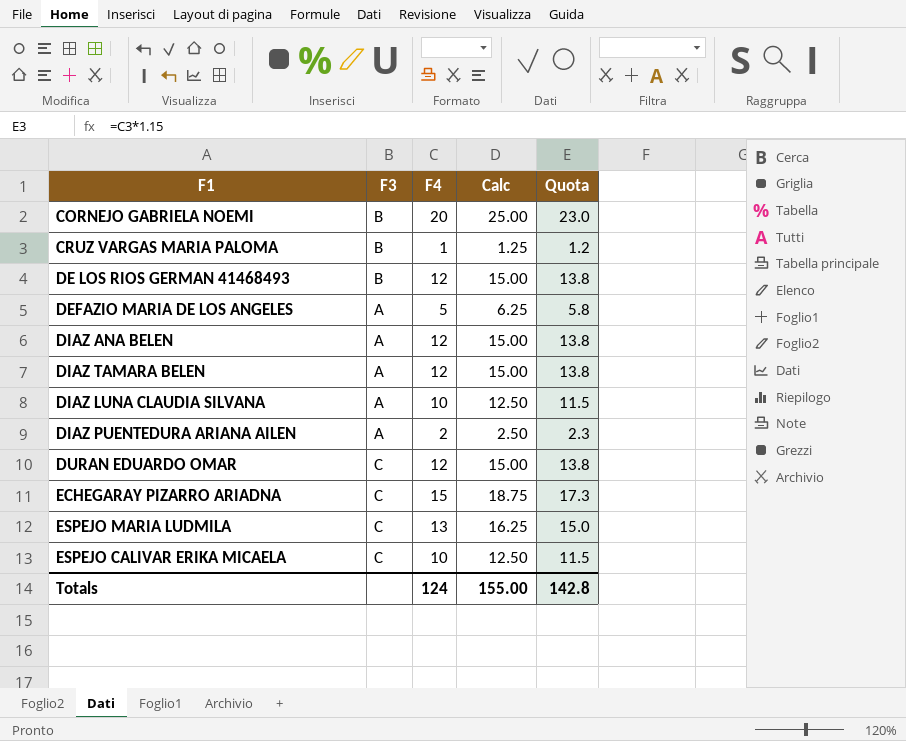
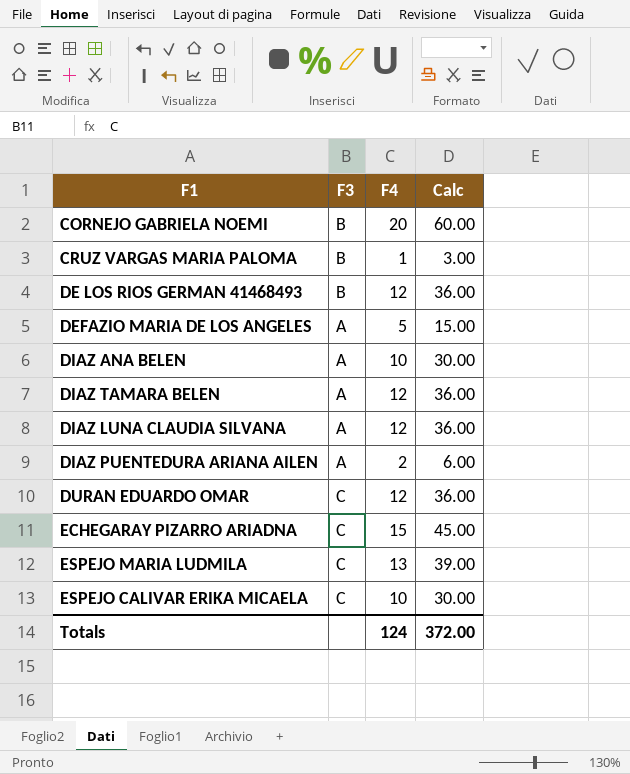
column Quota | formula: [F4] * 1.15 -> none
column Calc | formula: [F4] * 1.25 -> [F4] * 3
DIAZ ANA BELEN | F4: 12 -> 10
DIAZ LUNA CLAUDIA SILVANA | F4: 10 -> 12
Totals | Calc: 155.00 -> 372.00

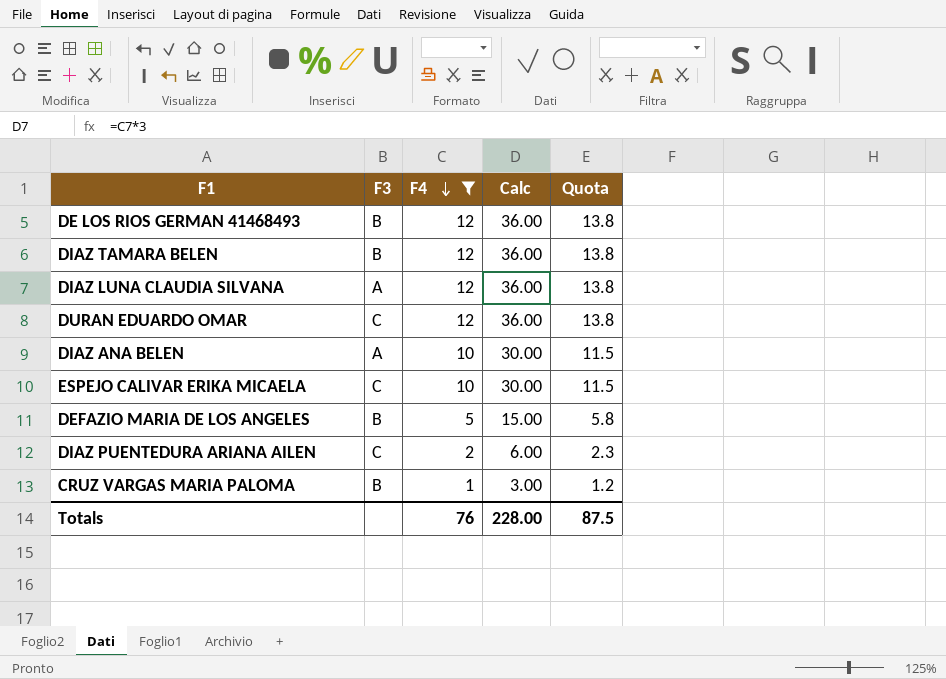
filter: none -> F4 <= 12
row order: none -> F4 descending
column Quota | formula: none -> [F4] * 1.15
DIAZ TAMARA BELEN | F3: A -> B
DEFAZIO MARIA DE LOS ANGELES | F3: A -> B
DIAZ PUENTEDURA ARIANA AILEN | F3: A -> C
Totals | F4: 124 -> 76
Totals | Calc: 372.00 -> 228.00

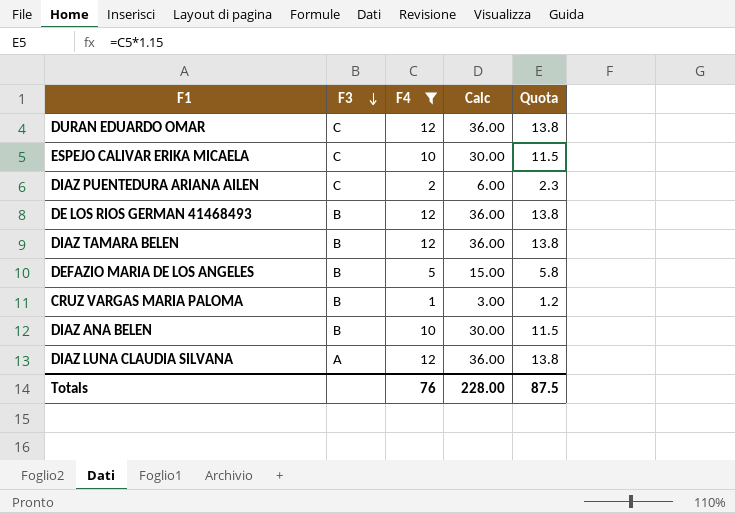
row order: F4 descending -> F3 descending
DIAZ ANA BELEN | F3: A -> B

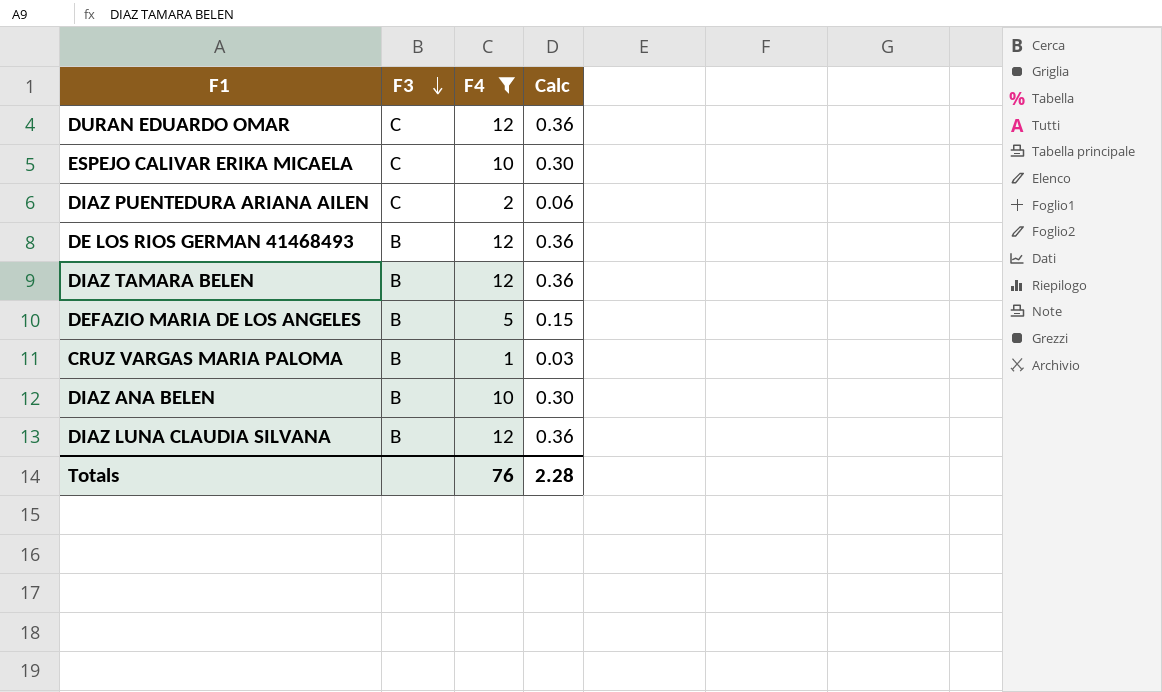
column Quota | formula: [F4] * 1.15 -> none
column Calc | formula: [F4] * 3 -> [F4] * 0.03
DIAZ LUNA CLAUDIA SILVANA | F3: A -> B
Totals | Calc: 228.00 -> 2.28

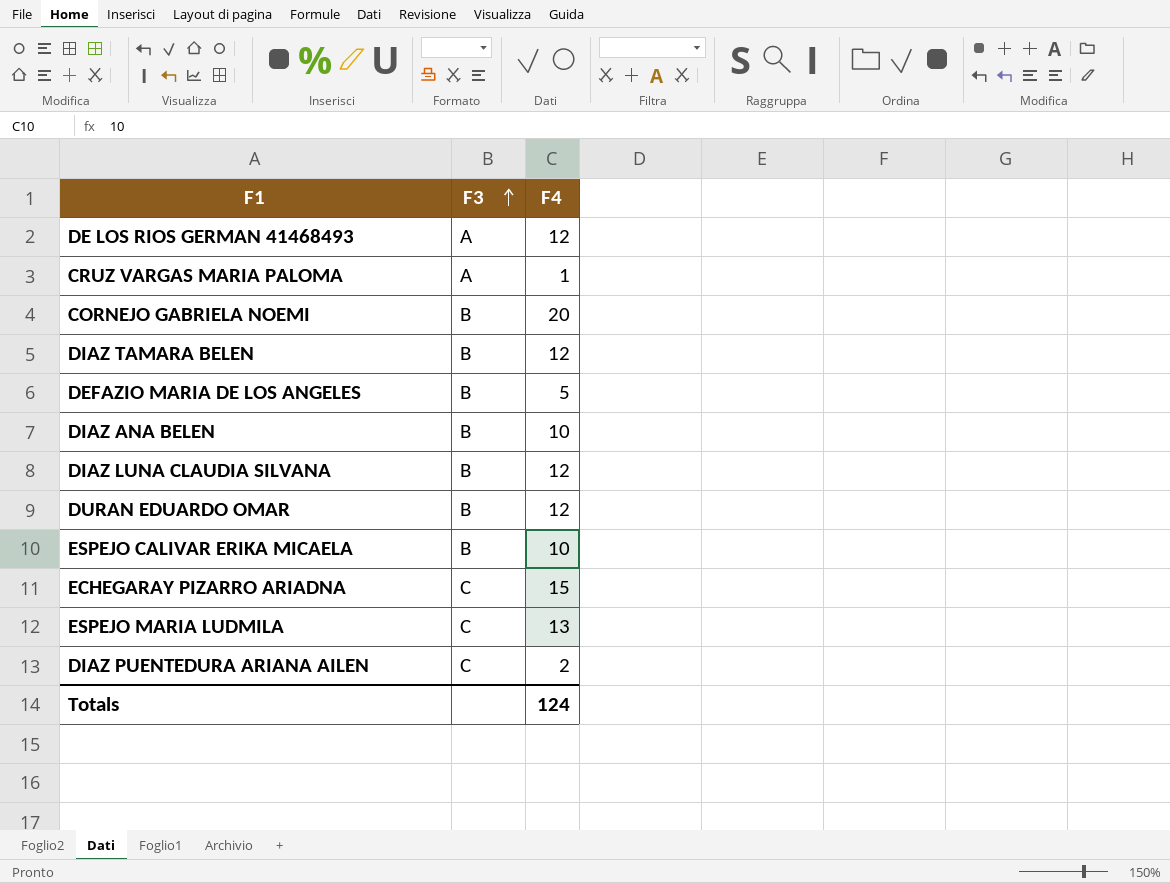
filter: F4 <= 12 -> none
row order: F3 descending -> F3 ascending
column Calc | formula: [F4] * 0.03 -> none
DE LOS RIOS GERMAN 41468493 | F3: B -> A
CRUZ VARGAS MARIA PALOMA | F3: B -> A
DURAN EDUARDO OMAR | F3: C -> B
ESPEJO CALIVAR ERIKA MICAELA | F3: C -> B
Totals | F4: 76 -> 124

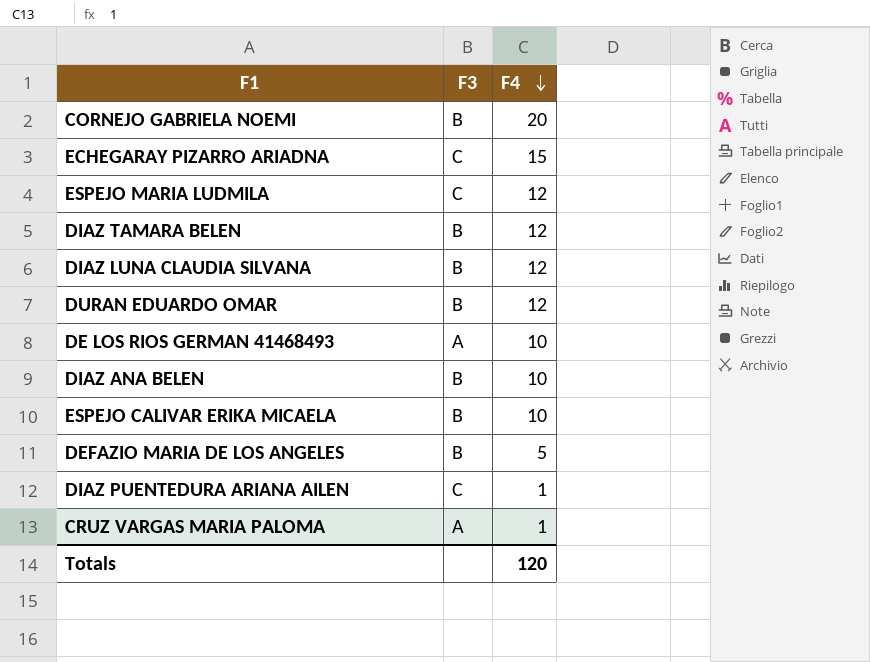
row order: F3 ascending -> F4 descending
ESPEJO MARIA LUDMILA | F4: 13 -> 12
DE LOS RIOS GERMAN 41468493 | F4: 12 -> 10
DIAZ PUENTEDURA ARIANA AILEN | F4: 2 -> 1
Totals | F4: 124 -> 120

